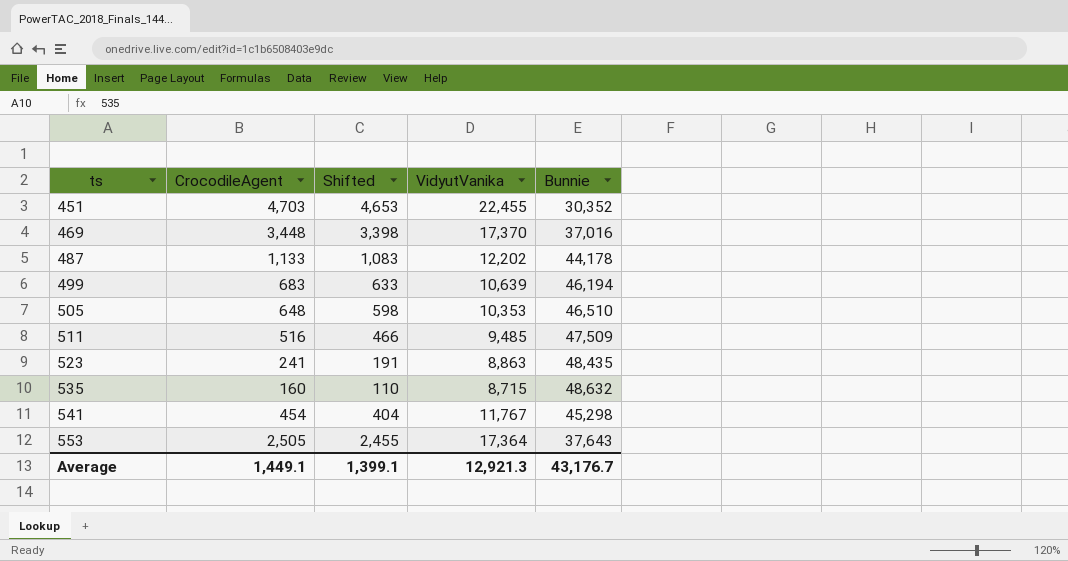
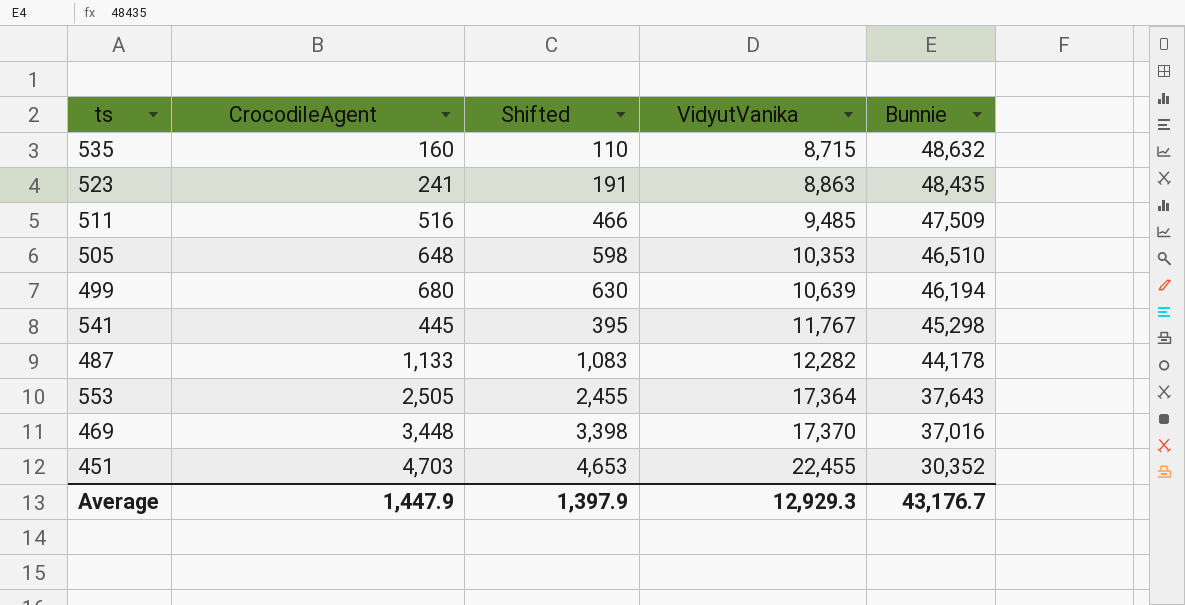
row order: ts ascending -> VidyutVanika ascending
499 | CrocodileAgent: 683 -> 680
499 | Shifted: 633 -> 630
541 | CrocodileAgent: 454 -> 445
541 | Shifted: 404 -> 395
487 | VidyutVanika: 12,202 -> 12,282
Average | CrocodileAgent: 1,449.1 -> 1,447.9
Average | Shifted: 1,399.1 -> 1,397.9
Average | VidyutVanika: 12,921.3 -> 12,929.3

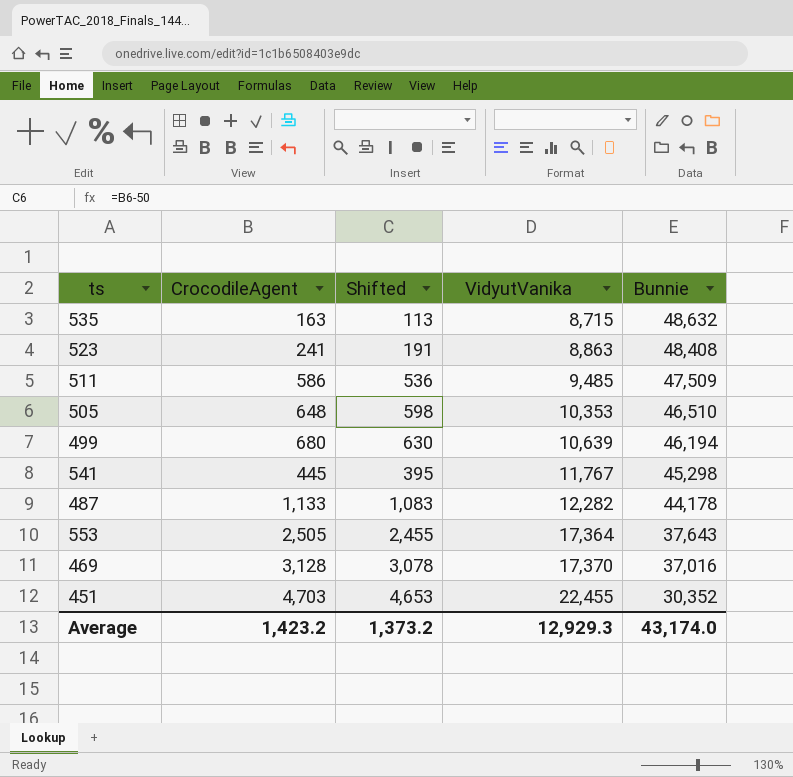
535 | CrocodileAgent: 160 -> 163
535 | Shifted: 110 -> 113
523 | Bunnie: 48,435 -> 48,408
511 | CrocodileAgent: 516 -> 586
511 | Shifted: 466 -> 536
469 | CrocodileAgent: 3,448 -> 3,128
469 | Shifted: 3,398 -> 3,078
Average | CrocodileAgent: 1,447.9 -> 1,423.2
Average | Shifted: 1,397.9 -> 1,373.2
Average | Bunnie: 43,176.7 -> 43,174.0

